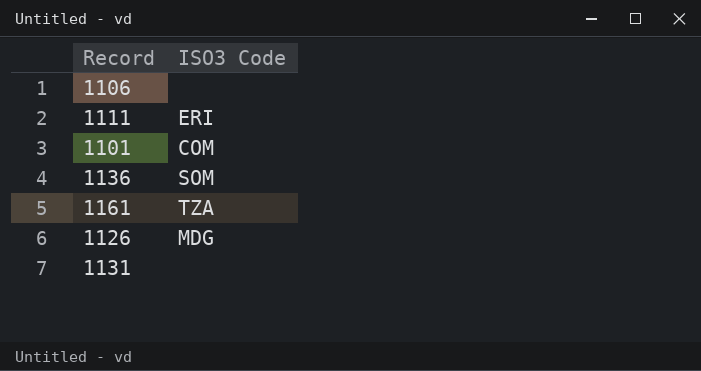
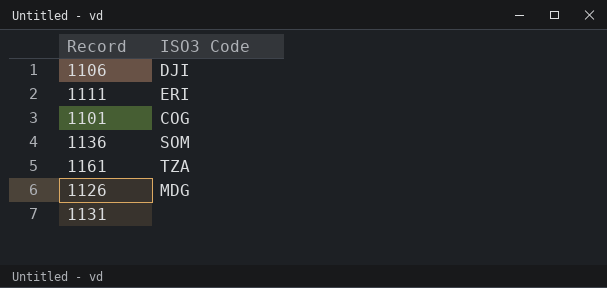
1106 | ISO3 Code: none -> DJI
1101 | ISO3 Code: COM -> COG

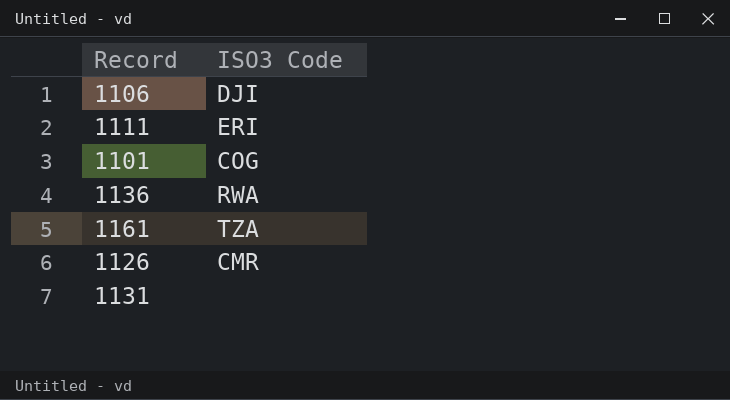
1136 | ISO3 Code: SOM -> RWA
1126 | ISO3 Code: MDG -> CMR

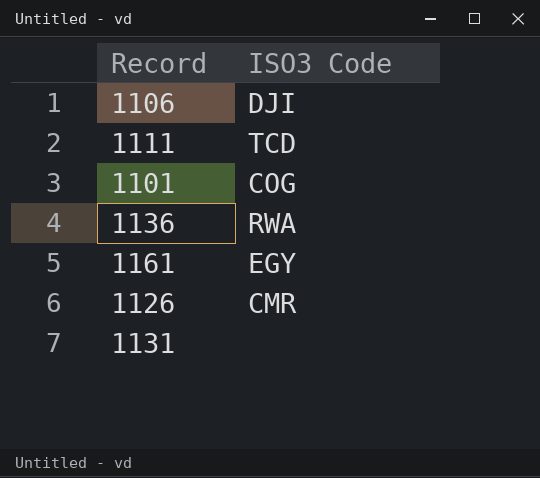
1111 | ISO3 Code: ERI -> TCD
1161 | ISO3 Code: TZA -> EGY

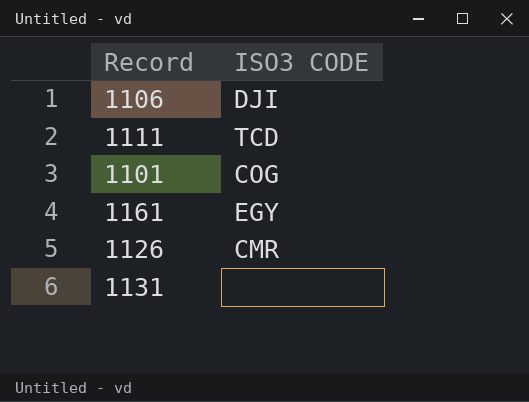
column name: ISO3 Code -> ISO3 CODE
row 1136: RWA -> none

